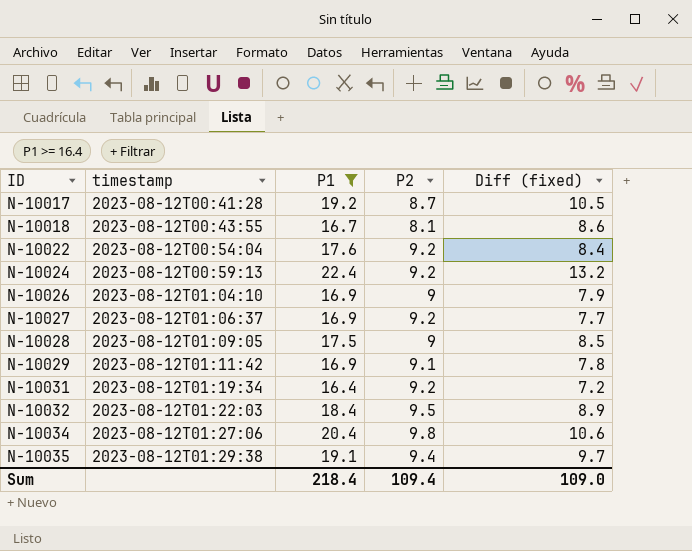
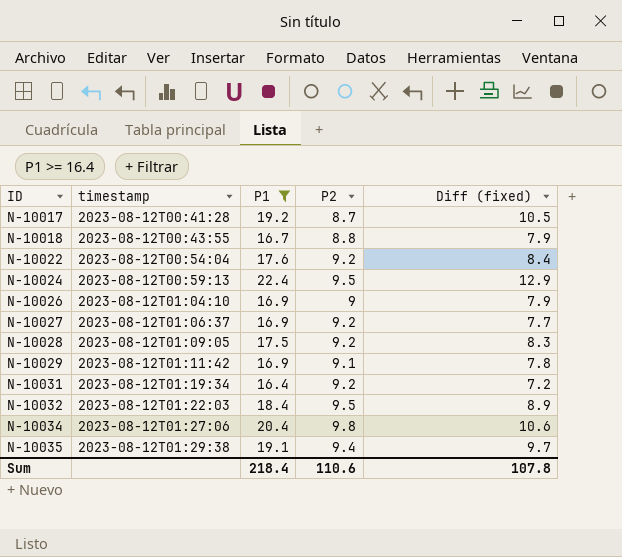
N-10018 | P2: 8.1 -> 8.8
N-10018 | Diff (fixed): 8.6 -> 7.9
N-10024 | P2: 9.2 -> 9.5
N-10024 | Diff (fixed): 13.2 -> 12.9
N-10028 | P2: 9 -> 9.2
N-10028 | Diff (fixed): 8.5 -> 8.3
Sum | P2: 109.4 -> 110.6
Sum | Diff (fixed): 109.0 -> 107.8

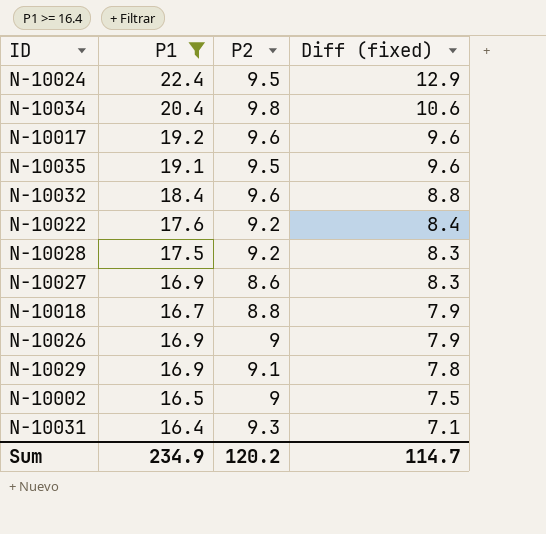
row order: ID ascending -> Diff (fixed) descending
column timestamp | position: 2 -> none
N-10017 | P2: 8.7 -> 9.6
N-10017 | Diff (fixed): 10.5 -> 9.6
N-10035 | P2: 9.4 -> 9.5
N-10035 | Diff (fixed): 9.7 -> 9.6
N-10032 | P2: 9.5 -> 9.6
N-10032 | Diff (fixed): 8.9 -> 8.8
N-10027 | P2: 9.2 -> 8.6
N-10027 | Diff (fixed): 7.7 -> 8.3
row N-10002: none -> 16.5 | 9 | 7.5
N-10031 | P2: 9.2 -> 9.3
N-10031 | Diff (fixed): 7.2 -> 7.1
Sum | P1: 218.4 -> 234.9
Sum | P2: 110.6 -> 120.2
Sum | Diff (fixed): 107.8 -> 114.7

